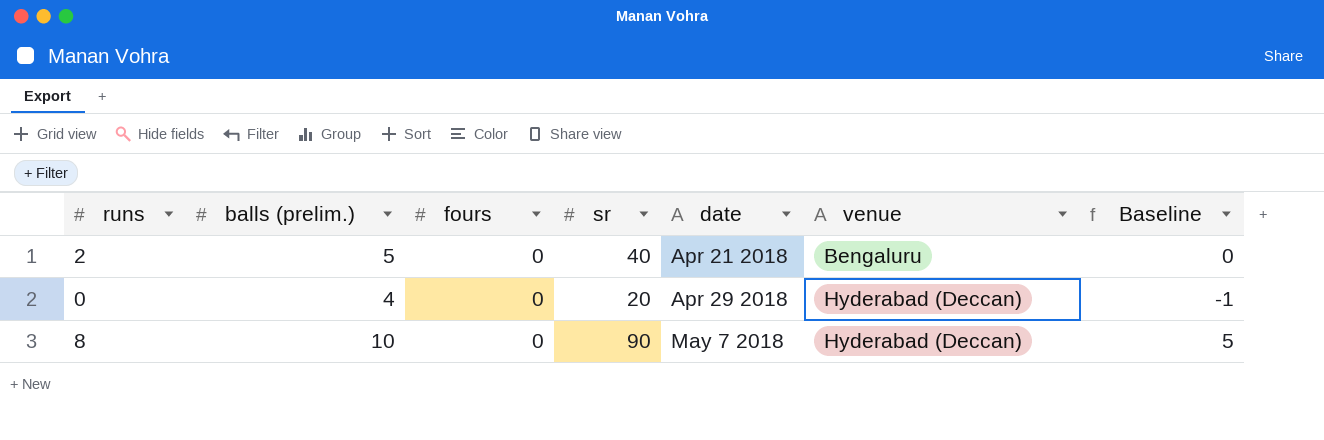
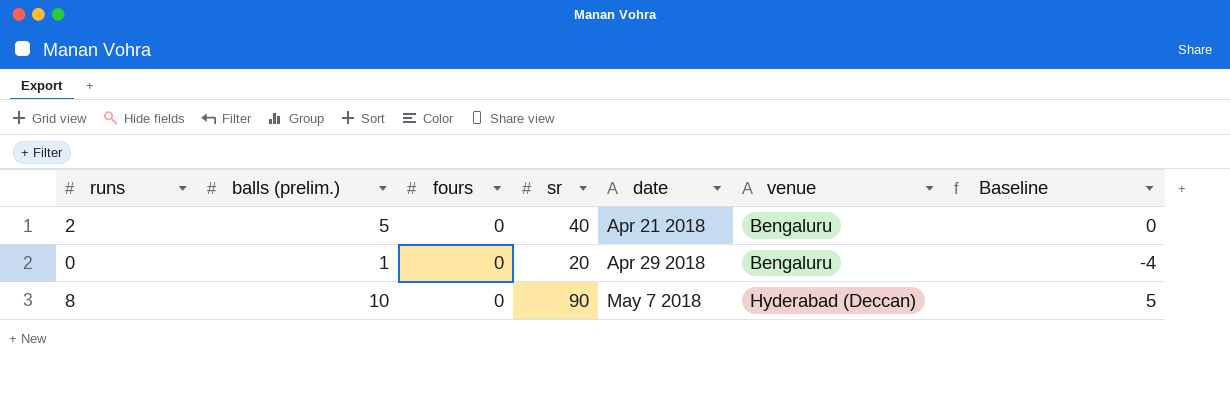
0 | balls (prelim.): 4 -> 1
0 | venue: Hyderabad (Deccan) -> Bengaluru
0 | Baseline: -1 -> -4

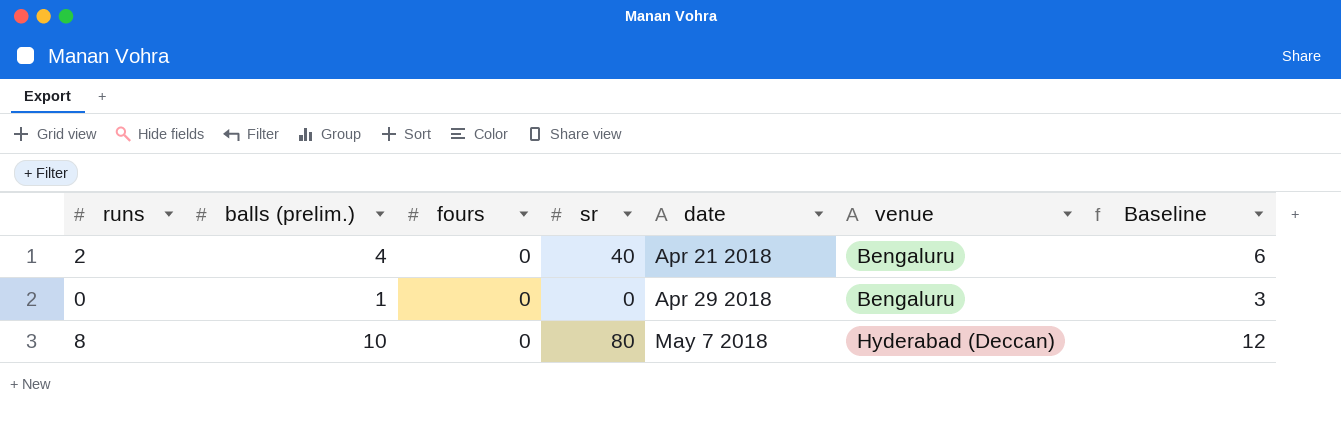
column Baseline | formula: [balls (prelim.)] - 5 -> [balls (prelim.)] + 2
2 | balls (prelim.): 5 -> 4
0 | sr: 20 -> 0
8 | sr: 90 -> 80

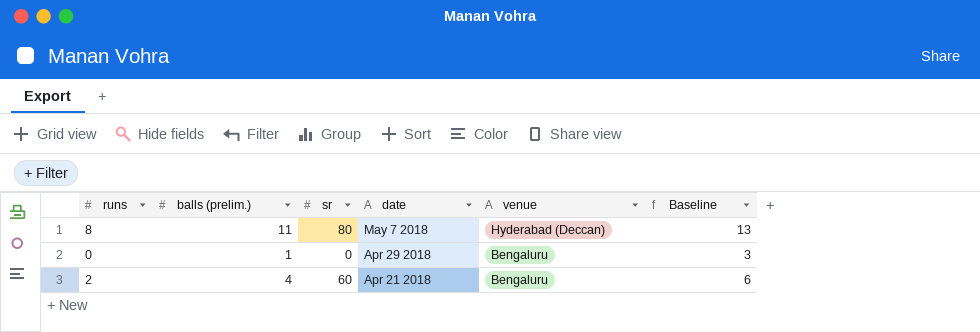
row order: date ascending -> date descending
column fours | position: 3 -> none
8 | balls (prelim.): 10 -> 11
8 | Baseline: 12 -> 13
2 | sr: 40 -> 60

